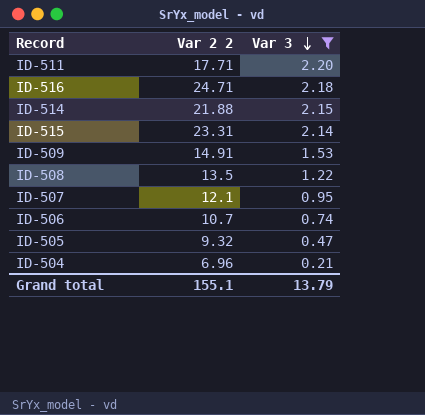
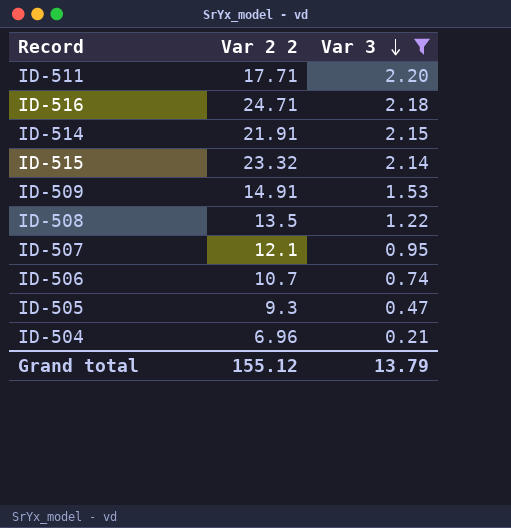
ID-514 | Var 2 2: 21.88 -> 21.91
ID-515 | Var 2 2: 23.31 -> 23.32
ID-505 | Var 2 2: 9.32 -> 9.3
Grand total | Var 2 2: 155.1 -> 155.12

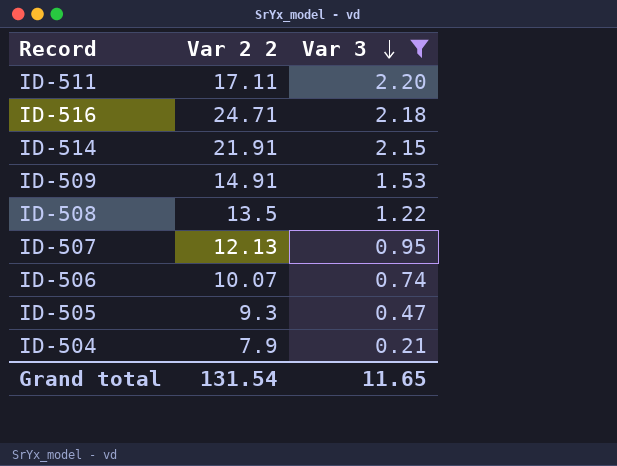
row ID-515: 23.32 | 2.14 -> none
ID-511 | Var 2 2: 17.71 -> 17.11
ID-507 | Var 2 2: 12.1 -> 12.13
ID-506 | Var 2 2: 10.7 -> 10.07
ID-504 | Var 2 2: 6.96 -> 7.9
Grand total | Var 2 2: 155.12 -> 131.54
Grand total | Var 3: 13.79 -> 11.65

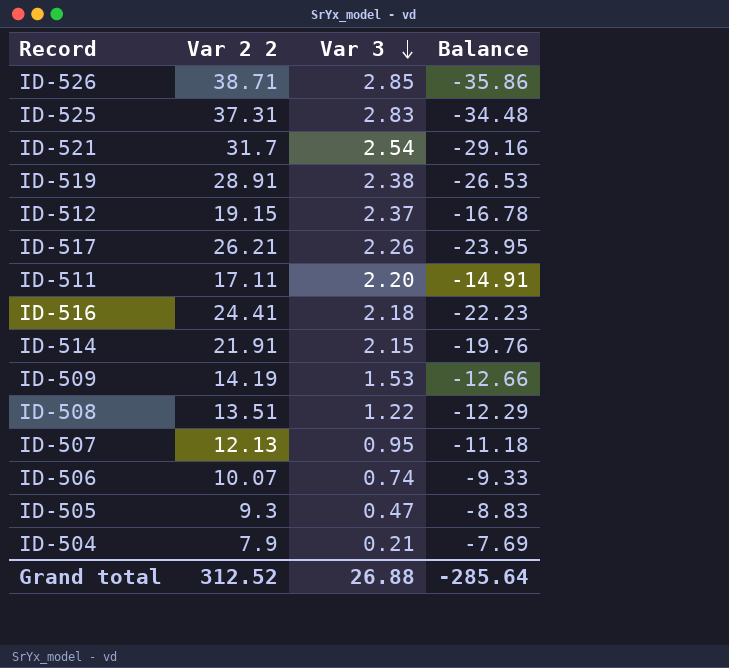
filter: Var 3 <= 2.20 -> none
column Balance | formula: none -> [Var 3] - [Var 2 2]
ID-516 | Var 2 2: 24.71 -> 24.41
ID-509 | Var 2 2: 14.91 -> 14.19
ID-508 | Var 2 2: 13.5 -> 13.51
Grand total | Var 2 2: 131.54 -> 312.52
Grand total | Var 3: 11.65 -> 26.88

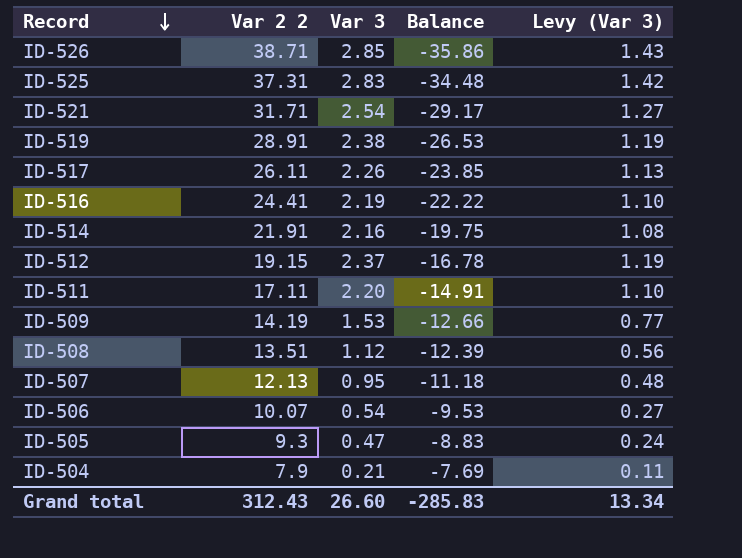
row order: Var 3 descending -> Record descending
column Levy (Var 3) | formula: none -> [Var 3] * 0.5
ID-521 | Var 2 2: 31.7 -> 31.71
ID-521 | Balance: -29.16 -> -29.17
ID-517 | Var 2 2: 26.21 -> 26.11
ID-517 | Balance: -23.95 -> -23.85
ID-516 | Var 3: 2.18 -> 2.19
ID-516 | Balance: -22.23 -> -22.22
ID-514 | Var 3: 2.15 -> 2.16
ID-514 | Balance: -19.76 -> -19.75
ID-508 | Var 3: 1.22 -> 1.12
ID-508 | Balance: -12.29 -> -12.39
ID-506 | Var 3: 0.74 -> 0.54
ID-506 | Balance: -9.33 -> -9.53
Grand total | Var 2 2: 312.52 -> 312.43
Grand total | Var 3: 26.88 -> 26.60
Grand total | Balance: -285.64 -> -285.83

